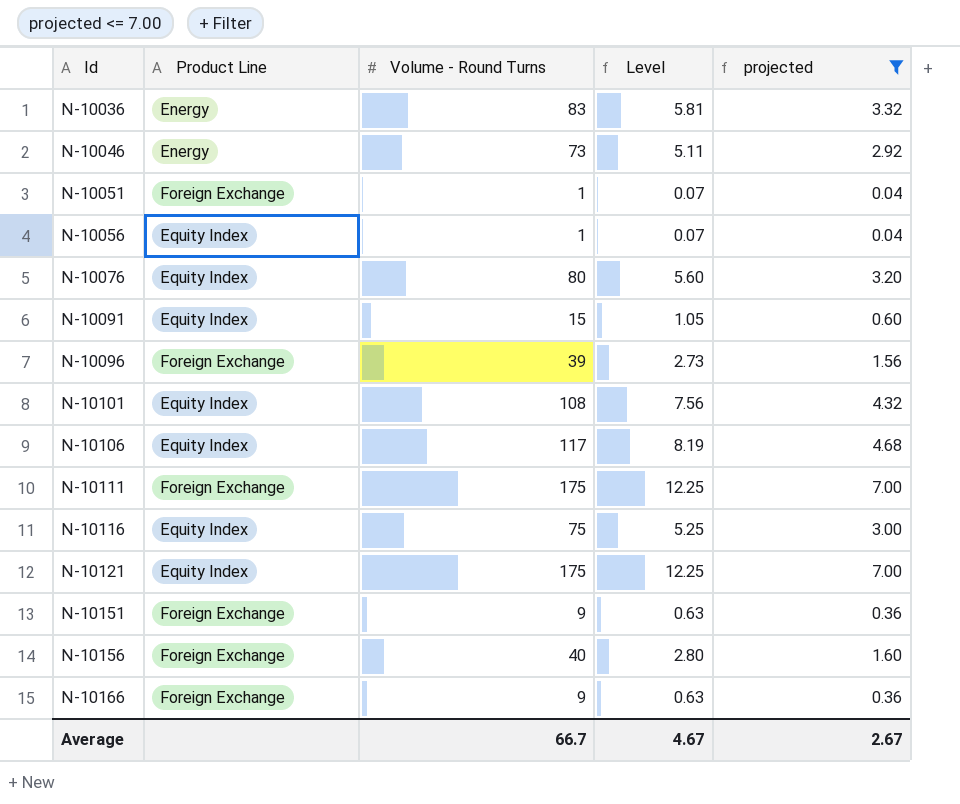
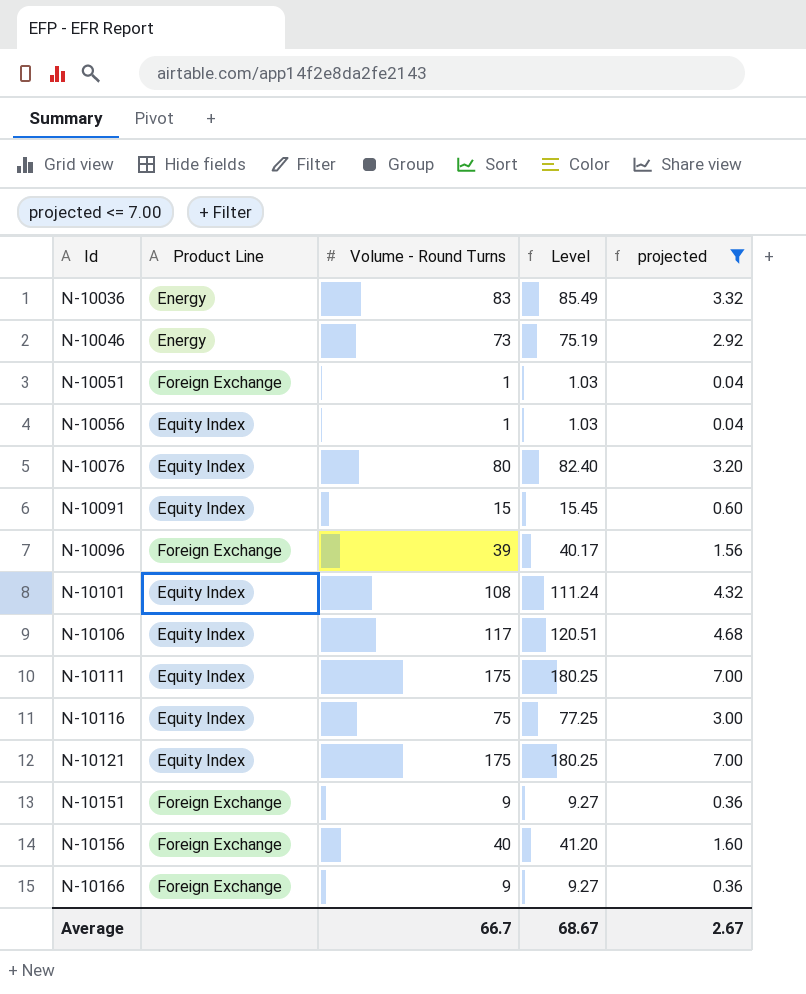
column Level | formula: [Volume - Round Turns] * 0.07 -> [Volume - Round Turns] * 1.03
N-10111 | Product Line: Foreign Exchange -> Equity Index
Average | Level: 4.67 -> 68.67

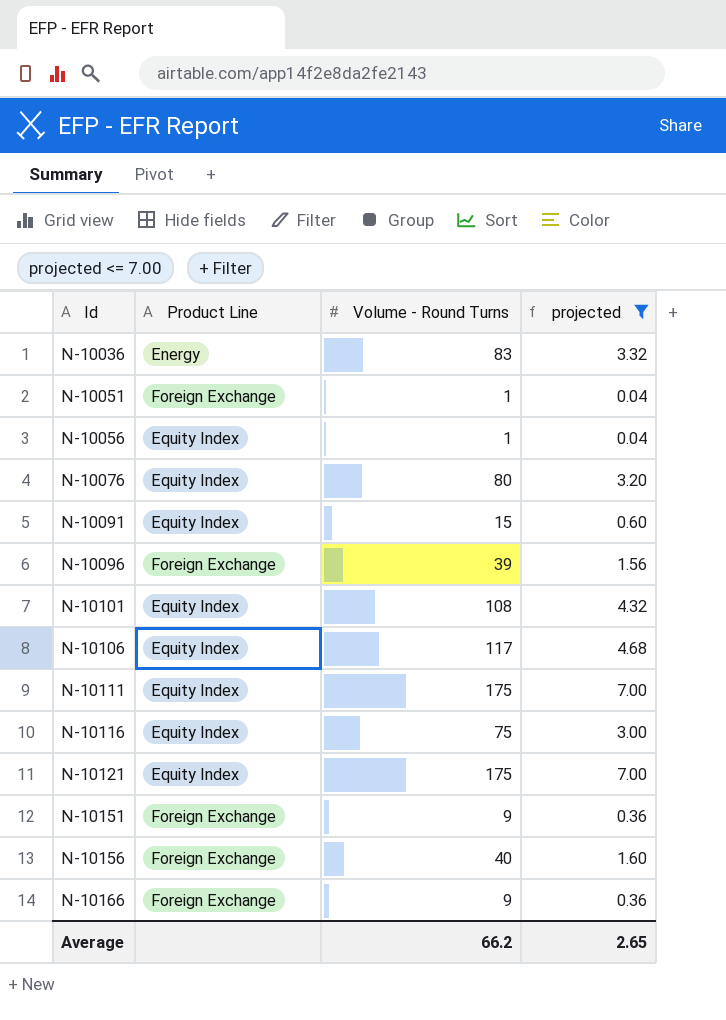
column Level | formula: [Volume - Round Turns] * 1.03 -> none
row N-10046: Energy | 73 | 75.19 | 2.92 -> none
Average | Volume - Round Turns: 66.7 -> 66.2
Average | projected: 2.67 -> 2.65

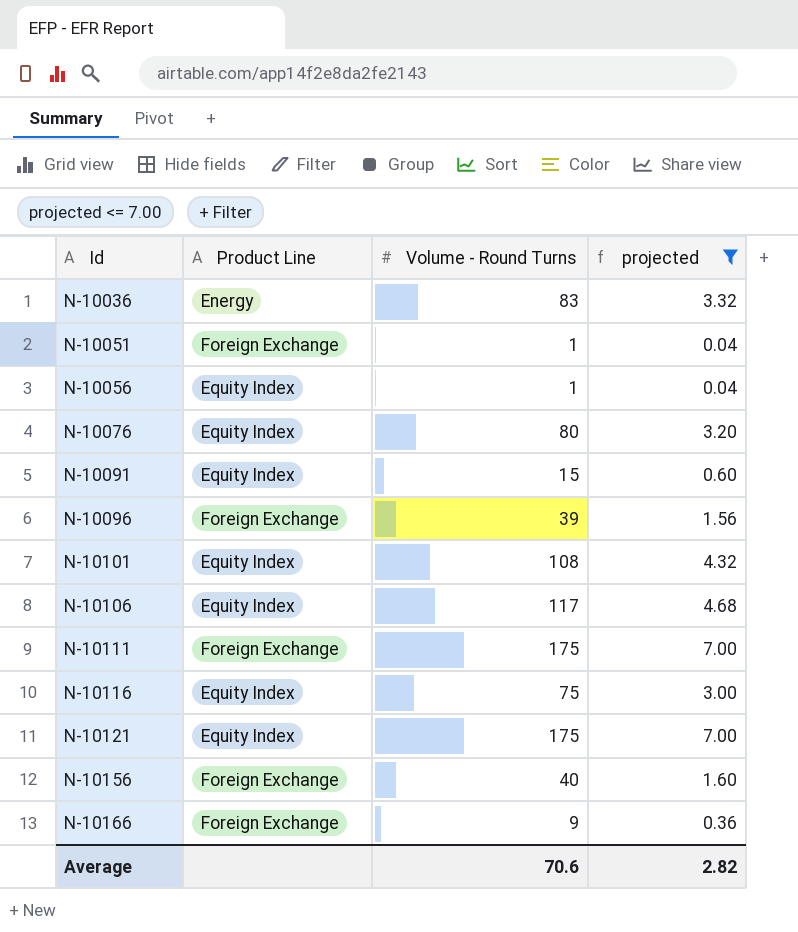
row N-10151: Foreign Exchange | 9 | 0.36 -> none
N-10111 | Product Line: Equity Index -> Foreign Exchange
Average | Volume - Round Turns: 66.2 -> 70.6
Average | projected: 2.65 -> 2.82

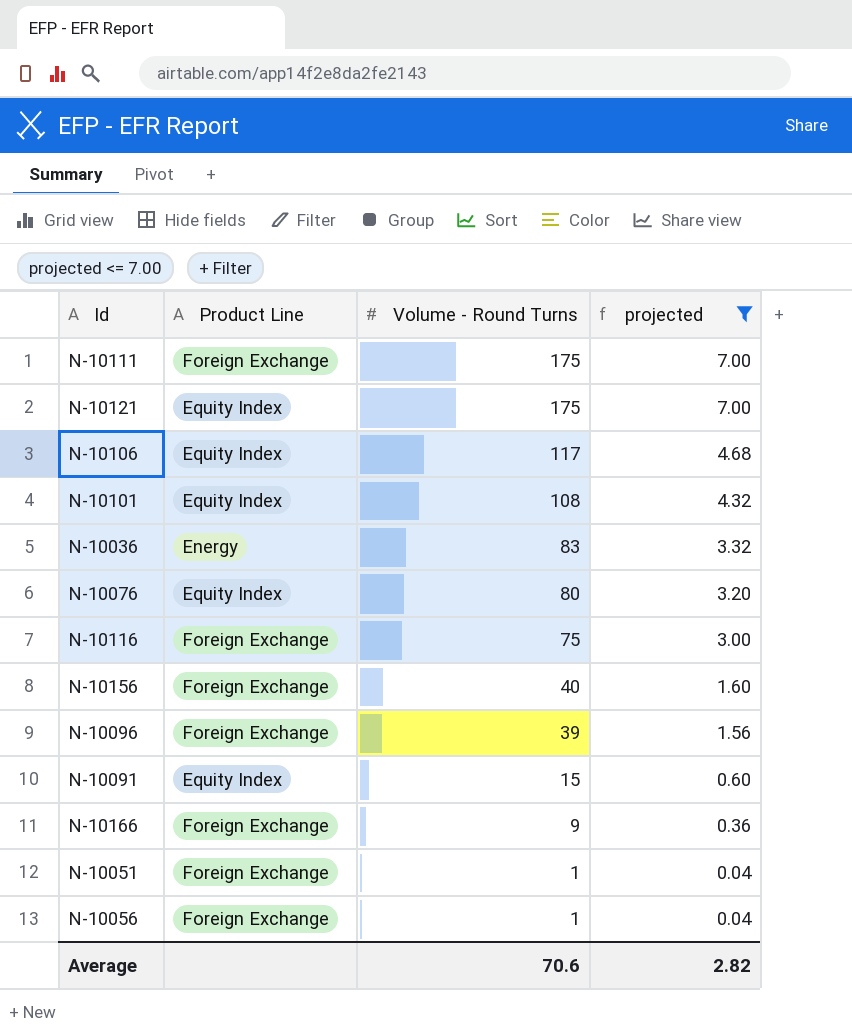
row order: Id ascending -> Volume - Round Turns descending
N-10116 | Product Line: Equity Index -> Foreign Exchange
N-10056 | Product Line: Equity Index -> Foreign Exchange

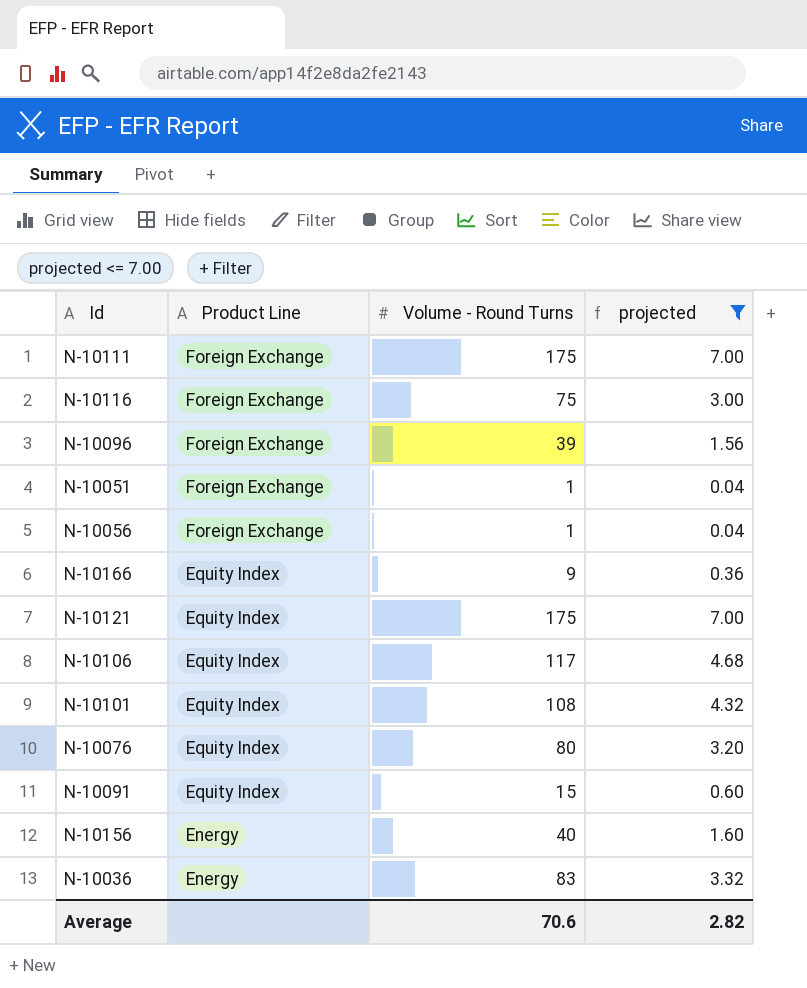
row order: Volume - Round Turns descending -> Product Line descending
N-10166 | Product Line: Foreign Exchange -> Equity Index
N-10156 | Product Line: Foreign Exchange -> Energy

